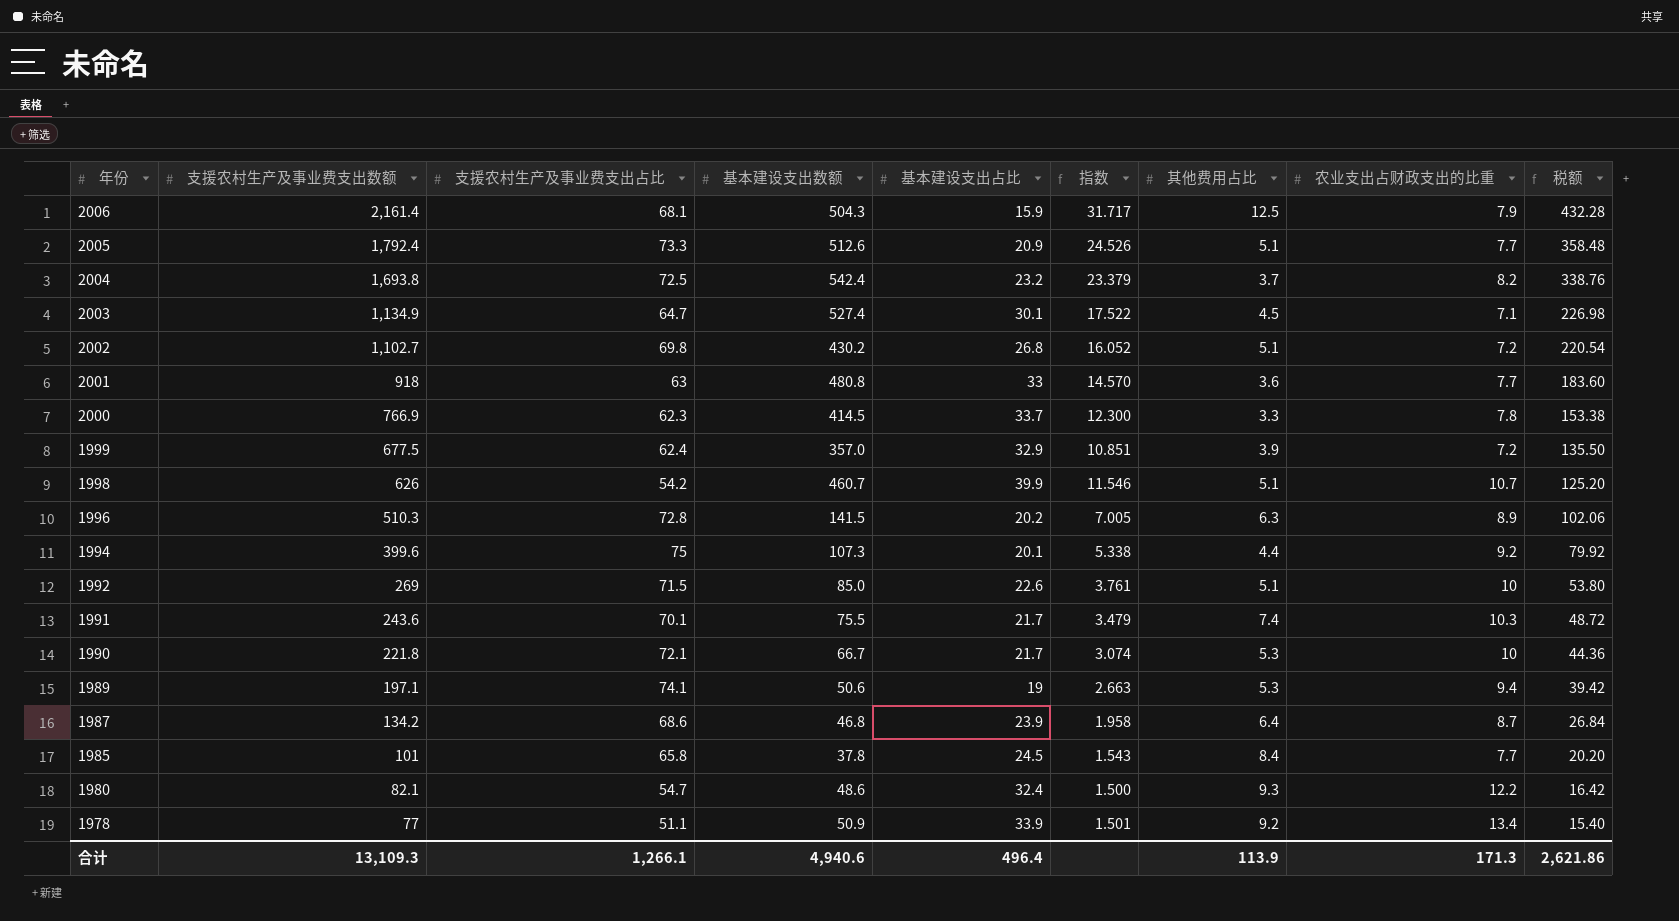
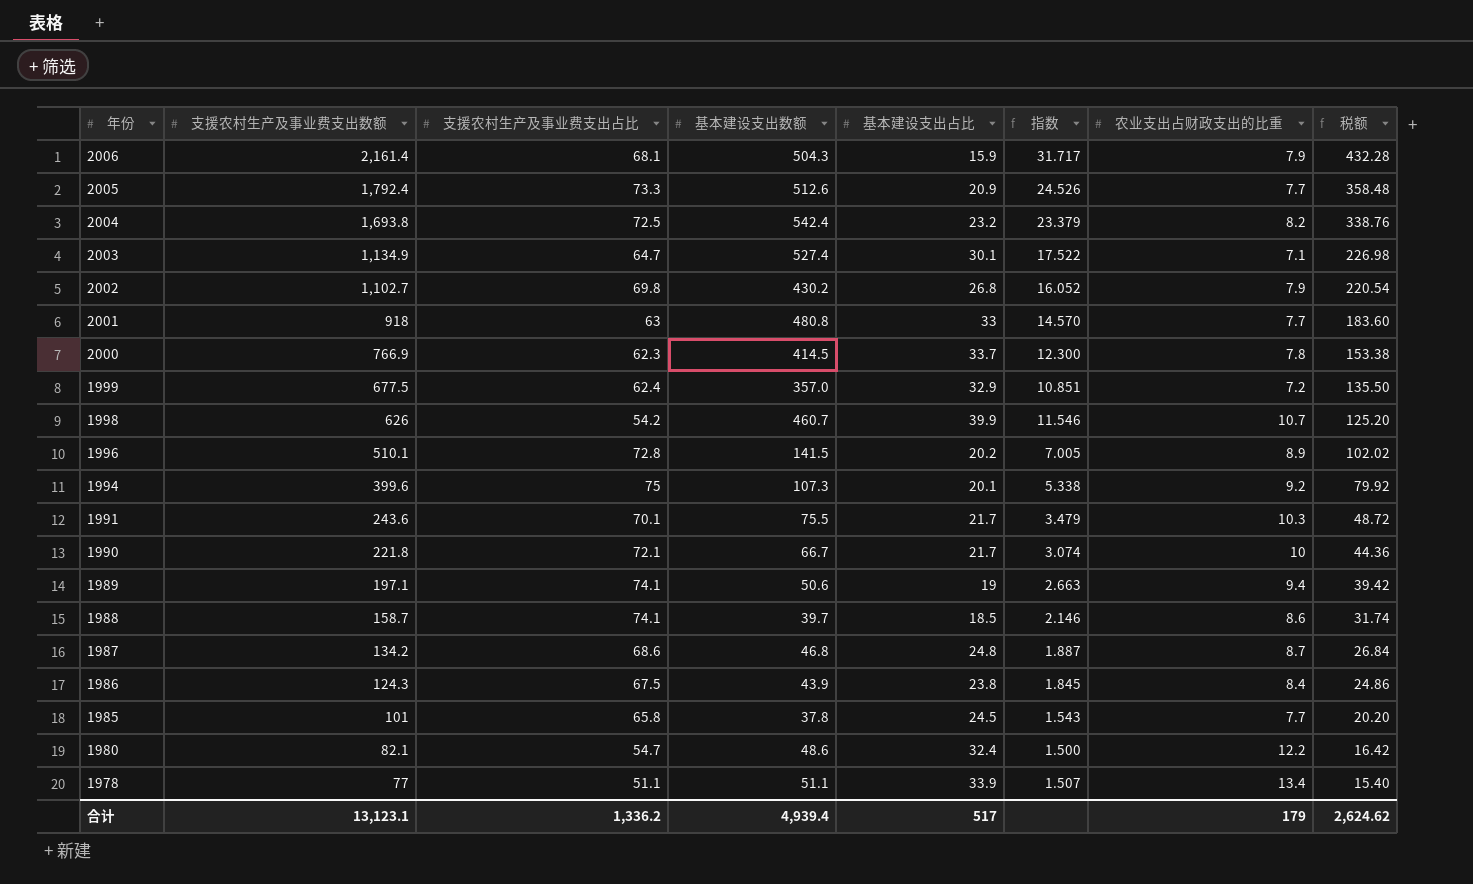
column 其他费用占比 | position: 7 -> none
row 1992: 269 | 71.5 | 85.0 | 22.6 | 3.761 | 5.1 | 10 | 53.80 -> none
2002 | 农业支出占财政支出的比重: 7.2 -> 7.9
1996 | 支援农村生产及事业费支出数额: 510.3 -> 510.1
1996 | 税额: 102.06 -> 102.02
row 1988: none -> 158.7 | 74.1 | 39.7 | 18.5 | 2.146 | 8.6 | 31.74
1987 | 基本建设支出占比: 23.9 -> 24.8
1987 | 指数: 1.958 -> 1.887
row 1986: none -> 124.3 | 67.5 | 43.9 | 23.8 | 1.845 | 8.4 | 24.86
1978 | 基本建设支出数额: 50.9 -> 51.1
1978 | 指数: 1.501 -> 1.507
合计 | 支援农村生产及事业费支出数额: 13,109.3 -> 13,123.1
合计 | 支援农村生产及事业费支出占比: 1,266.1 -> 1,336.2
合计 | 基本建设支出数额: 4,940.6 -> 4,939.4
合计 | 基本建设支出占比: 496.4 -> 517
合计 | 农业支出占财政支出的比重: 171.3 -> 179
合计 | 税额: 2,621.86 -> 2,624.62

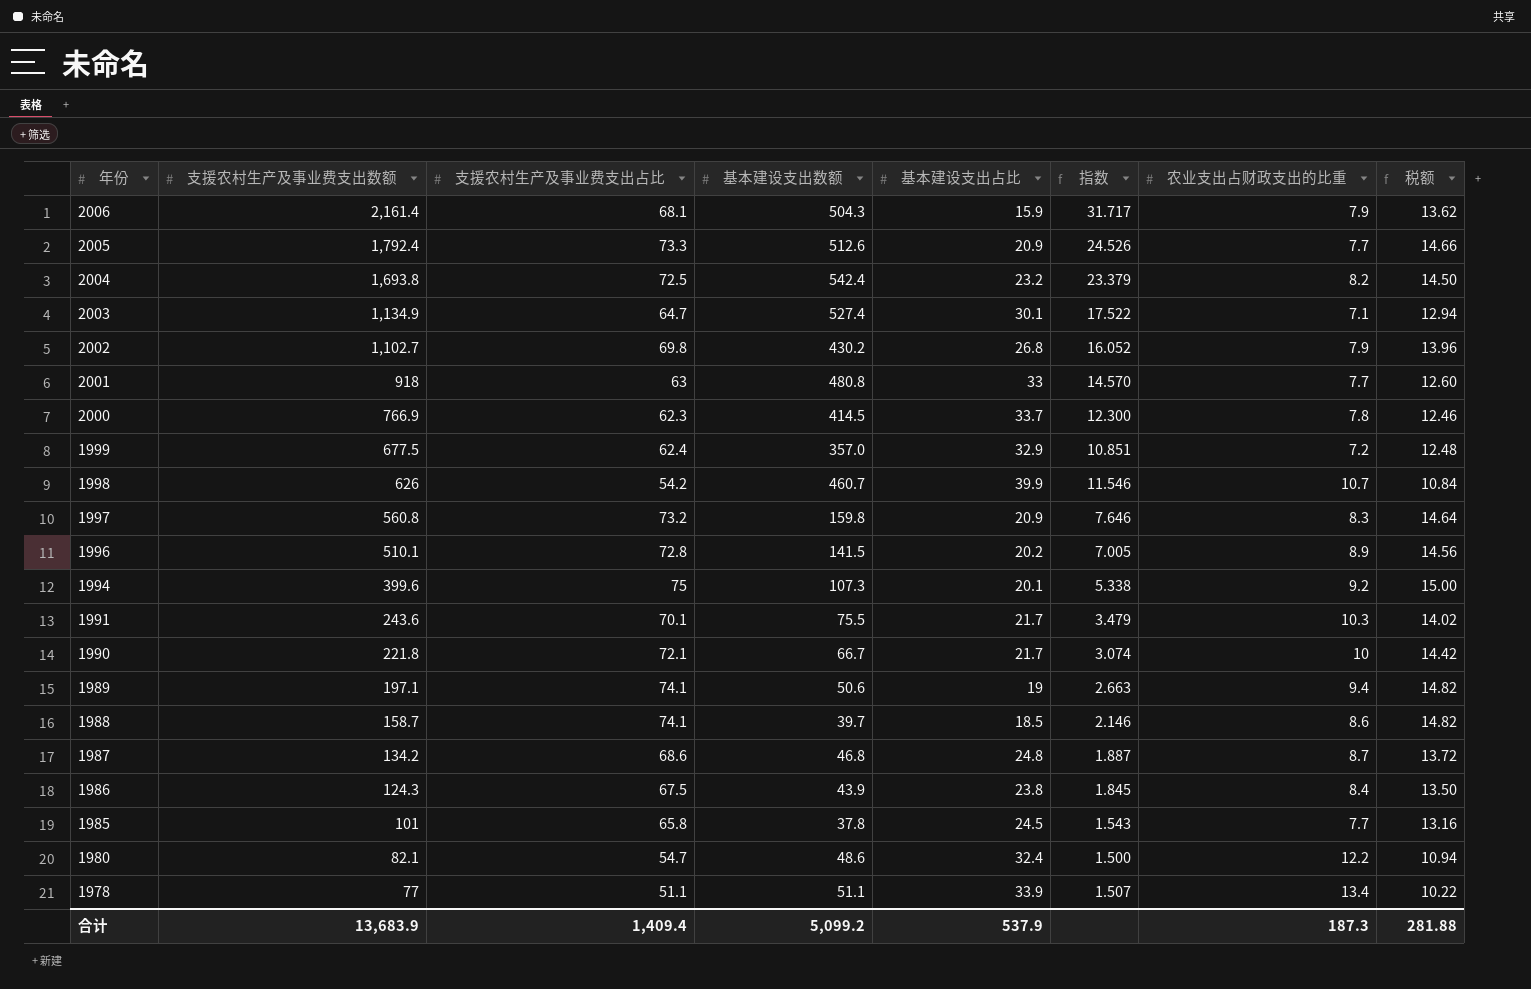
column 税额 | formula: [支援农村生产及事业费支出数额] * 0.2 -> [支援农村生产及事业费支出占比] * 0.2
row 1997: none -> 560.8 | 73.2 | 159.8 | 20.9 | 7.646 | 8.3 | 14.64
合计 | 支援农村生产及事业费支出数额: 13,123.1 -> 13,683.9
合计 | 支援农村生产及事业费支出占比: 1,336.2 -> 1,409.4
合计 | 基本建设支出数额: 4,939.4 -> 5,099.2
合计 | 基本建设支出占比: 517 -> 537.9
合计 | 农业支出占财政支出的比重: 179 -> 187.3
合计 | 税额: 2,624.62 -> 281.88

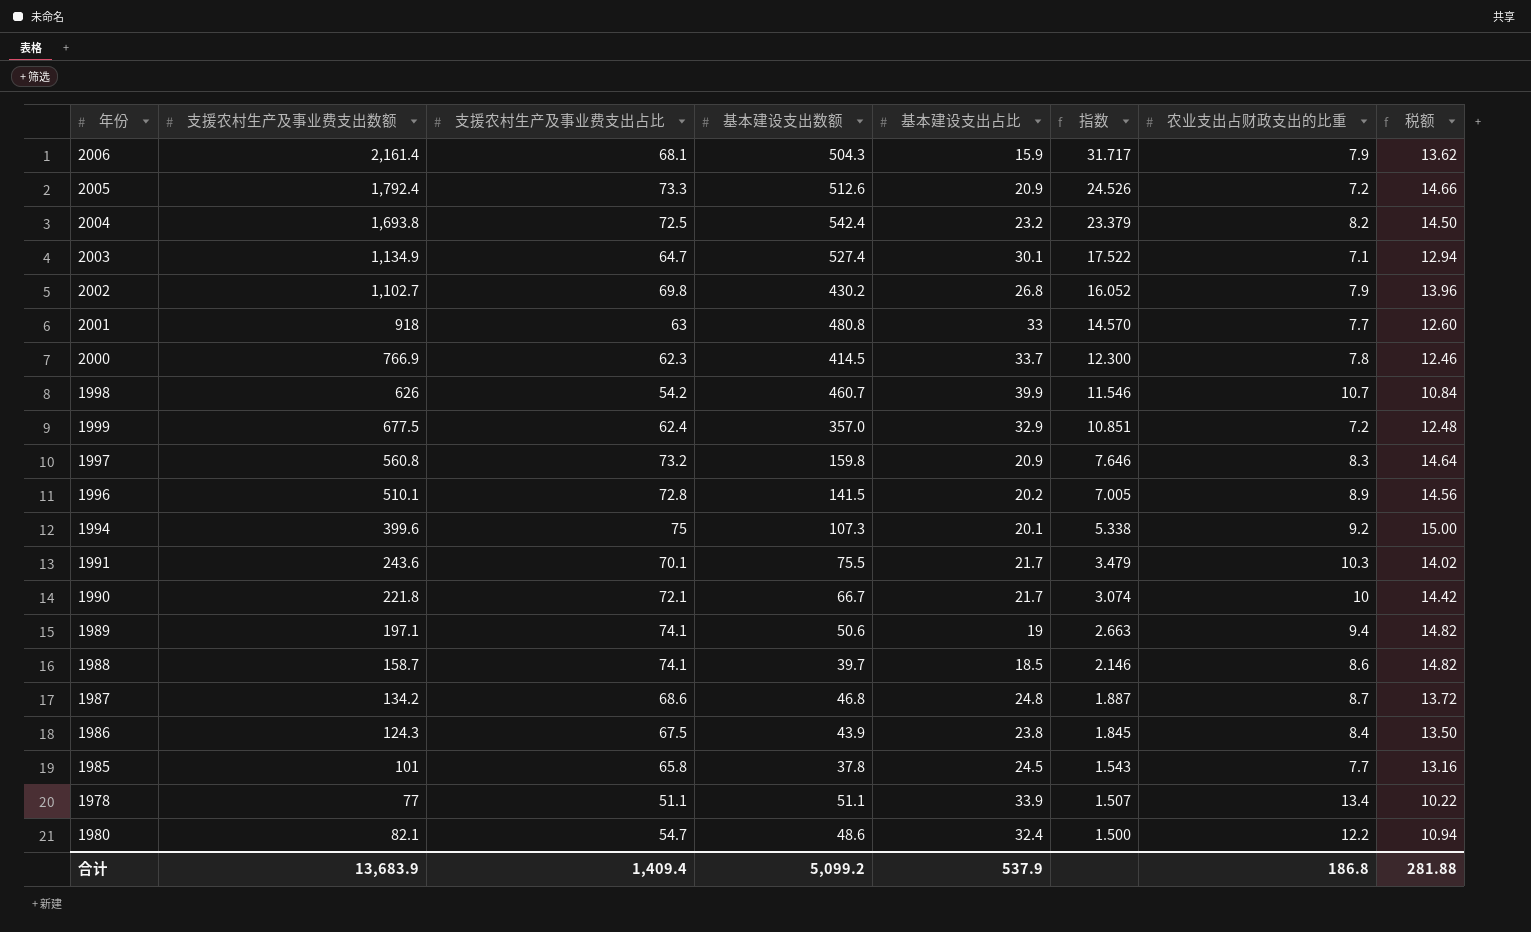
row order: 年份 descending -> 指数 descending
2005 | 农业支出占财政支出的比重: 7.7 -> 7.2
合计 | 农业支出占财政支出的比重: 187.3 -> 186.8

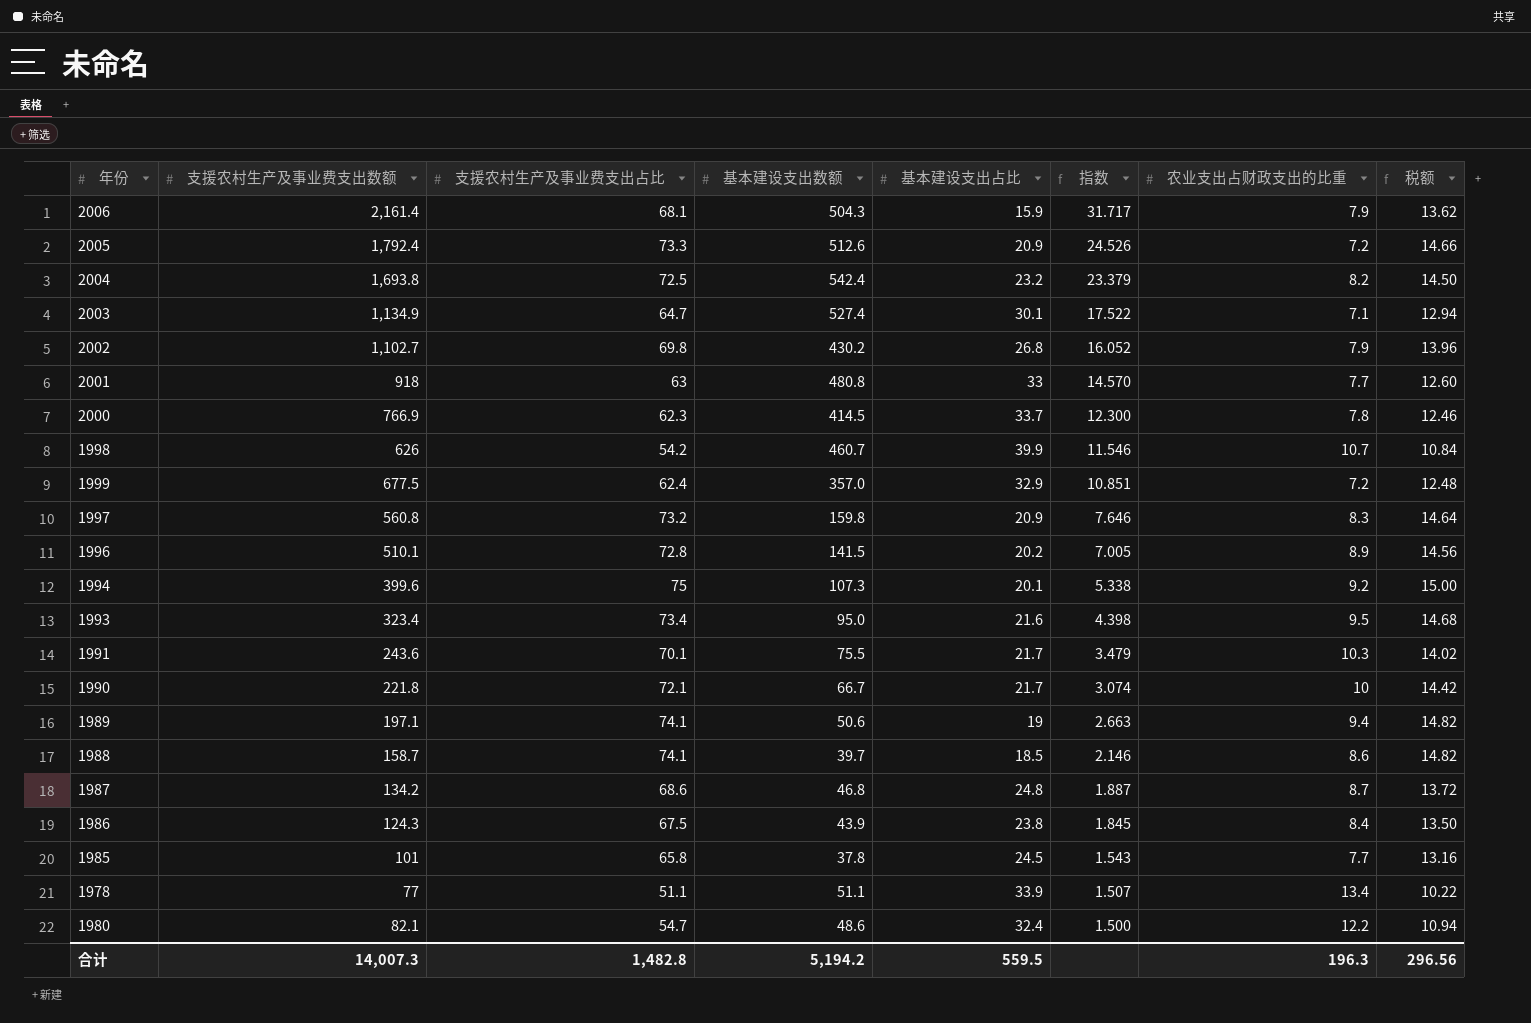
row 1993: none -> 323.4 | 73.4 | 95.0 | 21.6 | 4.398 | 9.5 | 14.68
合计 | 支援农村生产及事业费支出数额: 13,683.9 -> 14,007.3
合计 | 支援农村生产及事业费支出占比: 1,409.4 -> 1,482.8
合计 | 基本建设支出数额: 5,099.2 -> 5,194.2
合计 | 基本建设支出占比: 537.9 -> 559.5
合计 | 农业支出占财政支出的比重: 186.8 -> 196.3
合计 | 税额: 281.88 -> 296.56

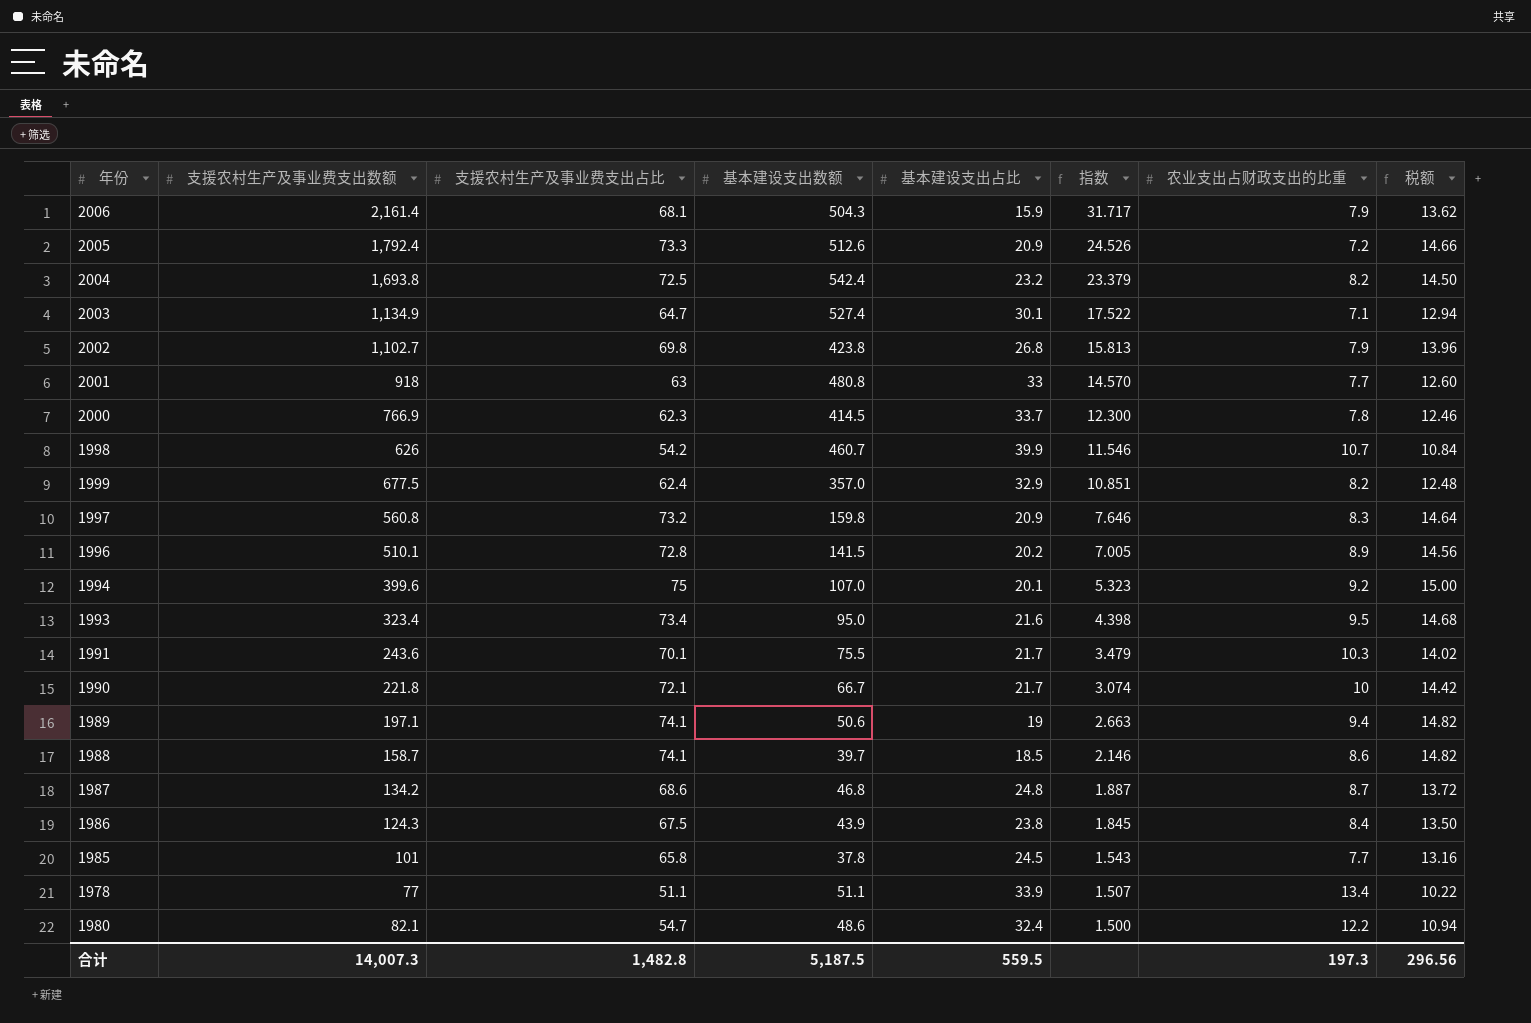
2002 | 基本建设支出数额: 430.2 -> 423.8
2002 | 指数: 16.052 -> 15.813
1999 | 农业支出占财政支出的比重: 7.2 -> 8.2
1994 | 基本建设支出数额: 107.3 -> 107.0
1994 | 指数: 5.338 -> 5.323
合计 | 基本建设支出数额: 5,194.2 -> 5,187.5
合计 | 农业支出占财政支出的比重: 196.3 -> 197.3

